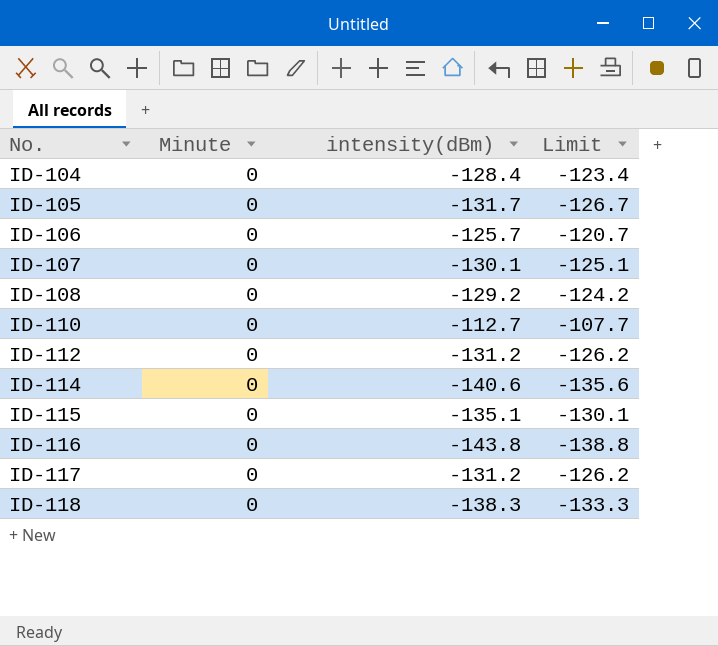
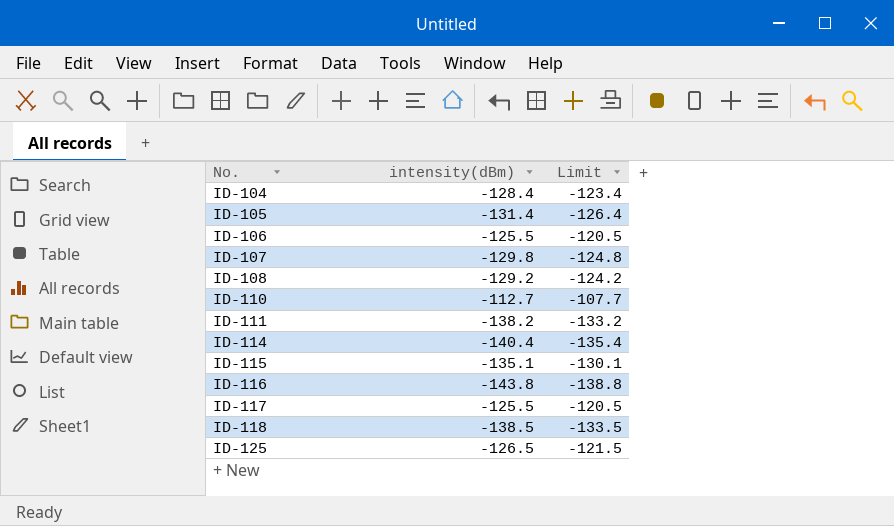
column Minute | position: 2 -> none
row ID-112: 0 | -131.2 | -126.2 -> none
ID-105 | intensity(dBm): -131.7 -> -131.4
ID-105 | Limit: -126.7 -> -126.4
ID-106 | intensity(dBm): -125.7 -> -125.5
ID-106 | Limit: -120.7 -> -120.5
ID-107 | intensity(dBm): -130.1 -> -129.8
ID-107 | Limit: -125.1 -> -124.8
row ID-111: none -> -138.2 | -133.2
ID-114 | intensity(dBm): -140.6 -> -140.4
ID-114 | Limit: -135.6 -> -135.4
ID-117 | intensity(dBm): -131.2 -> -125.5
ID-117 | Limit: -126.2 -> -120.5
ID-118 | intensity(dBm): -138.3 -> -138.5
ID-118 | Limit: -133.3 -> -133.5
row ID-125: none -> -126.5 | -121.5

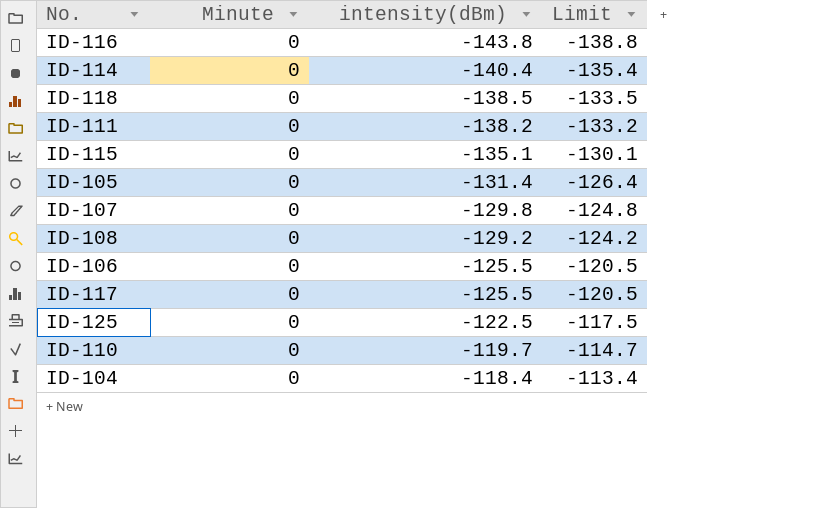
row order: No. ascending -> intensity(dBm) ascending
column Minute | position: none -> 2
ID-125 | intensity(dBm): -126.5 -> -122.5
ID-125 | Limit: -121.5 -> -117.5
ID-110 | intensity(dBm): -112.7 -> -119.7
ID-110 | Limit: -107.7 -> -114.7
ID-104 | intensity(dBm): -128.4 -> -118.4
ID-104 | Limit: -123.4 -> -113.4

